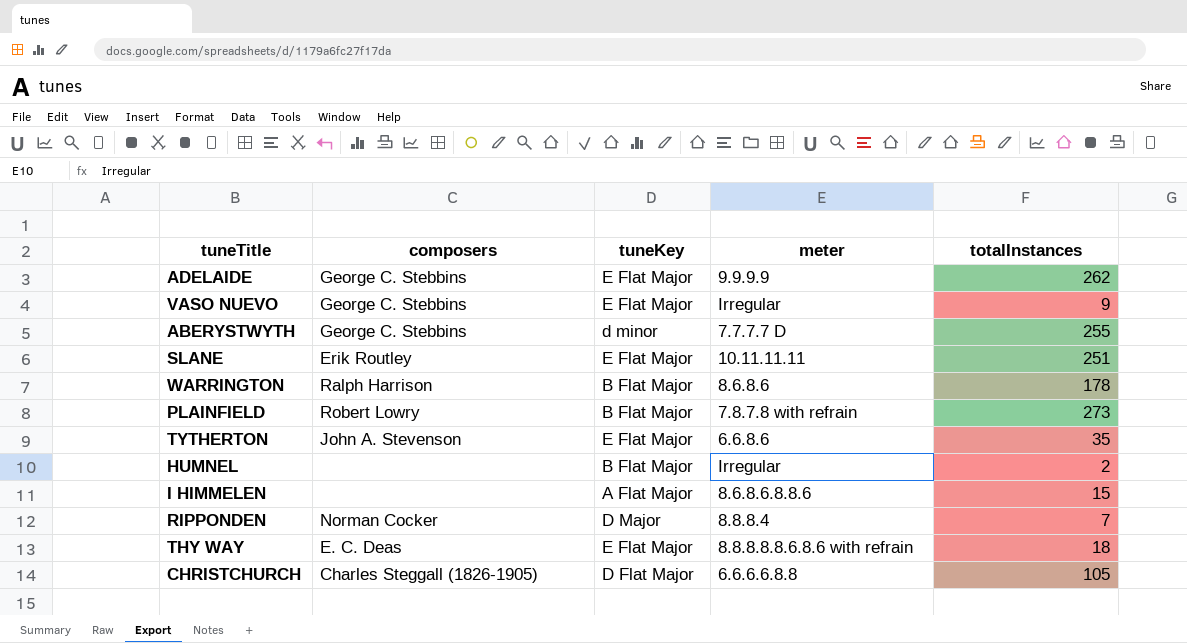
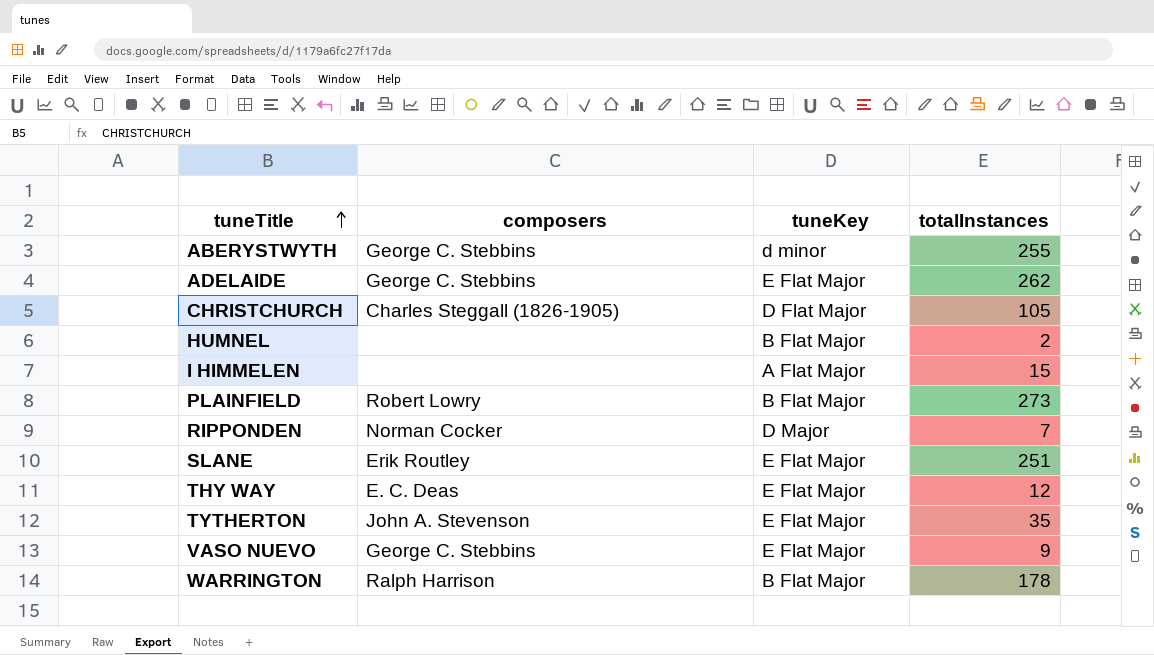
row order: none -> tuneTitle ascending
column meter | position: 4 -> none
THY WAY | totalInstances: 18 -> 12

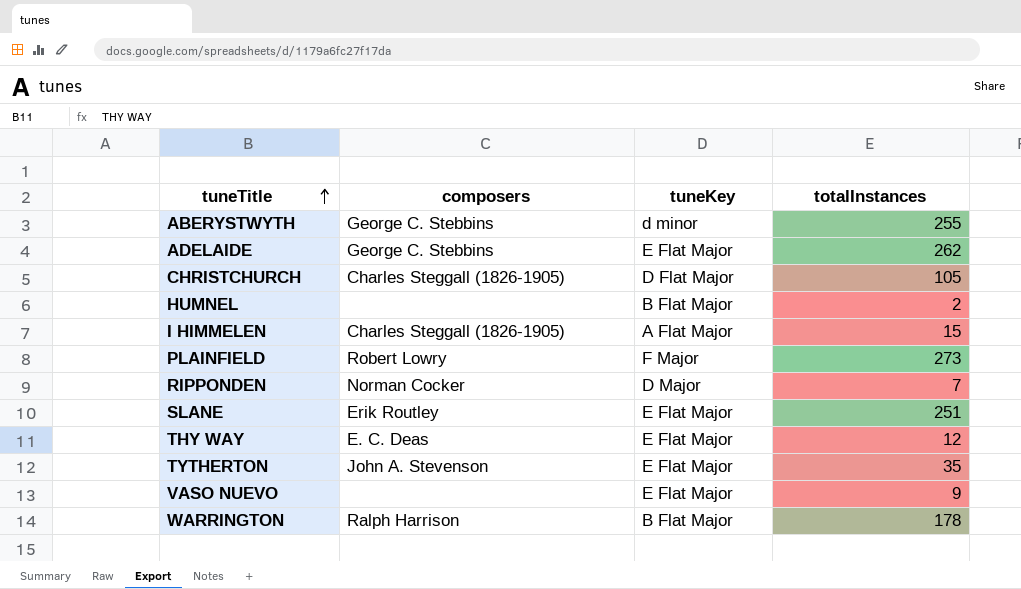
I HIMMELEN | composers: none -> Charles Steggall (1826-1905)
PLAINFIELD | tuneKey: B Flat Major -> F Major
VASO NUEVO | composers: George C. Stebbins -> none

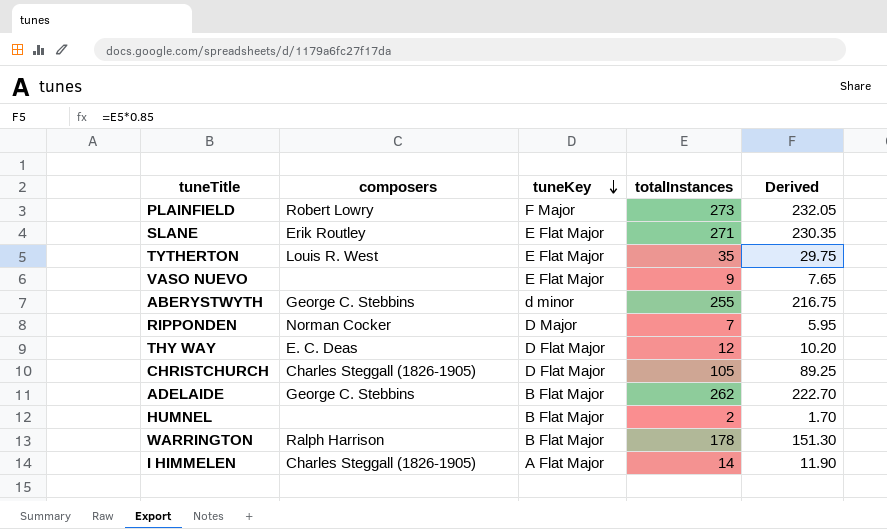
row order: tuneTitle ascending -> tuneKey descending
column Derived | formula: none -> [totalInstances] * 0.85
SLANE | totalInstances: 251 -> 271
TYTHERTON | composers: John A. Stevenson -> Louis R. West
THY WAY | tuneKey: E Flat Major -> D Flat Major
ADELAIDE | tuneKey: E Flat Major -> B Flat Major
I HIMMELEN | totalInstances: 15 -> 14

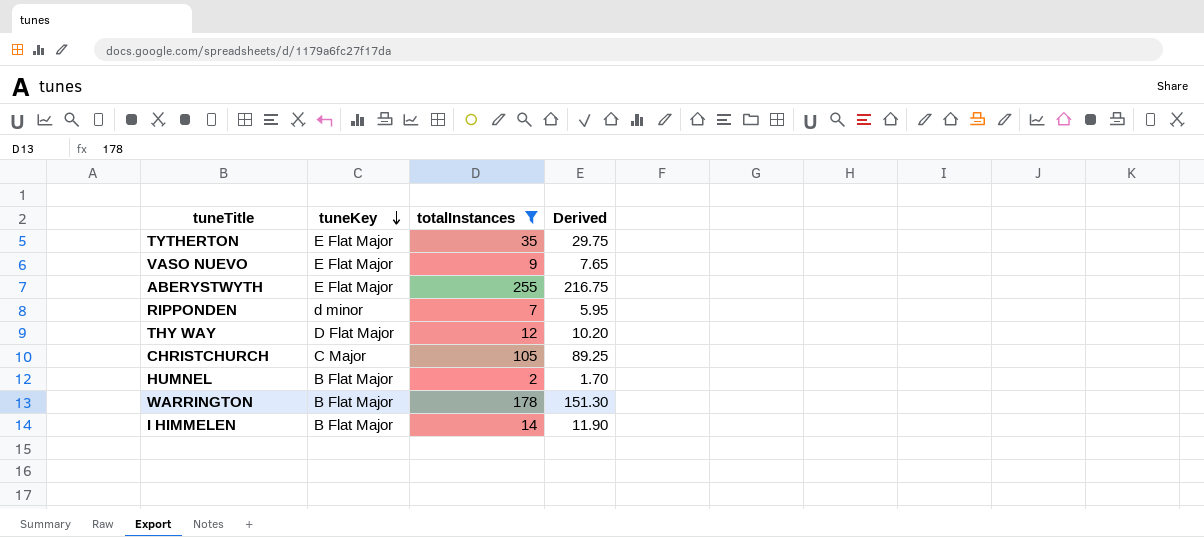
filter: none -> totalInstances <= 255
column composers | position: 2 -> none
ABERYSTWYTH | tuneKey: d minor -> E Flat Major
RIPPONDEN | tuneKey: D Major -> d minor
CHRISTCHURCH | tuneKey: D Flat Major -> C Major
I HIMMELEN | tuneKey: A Flat Major -> B Flat Major

